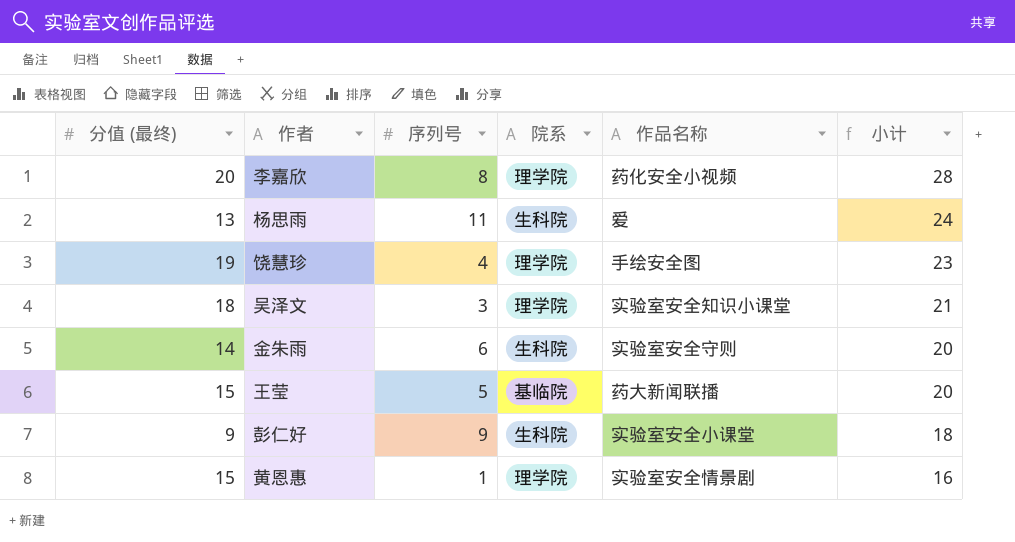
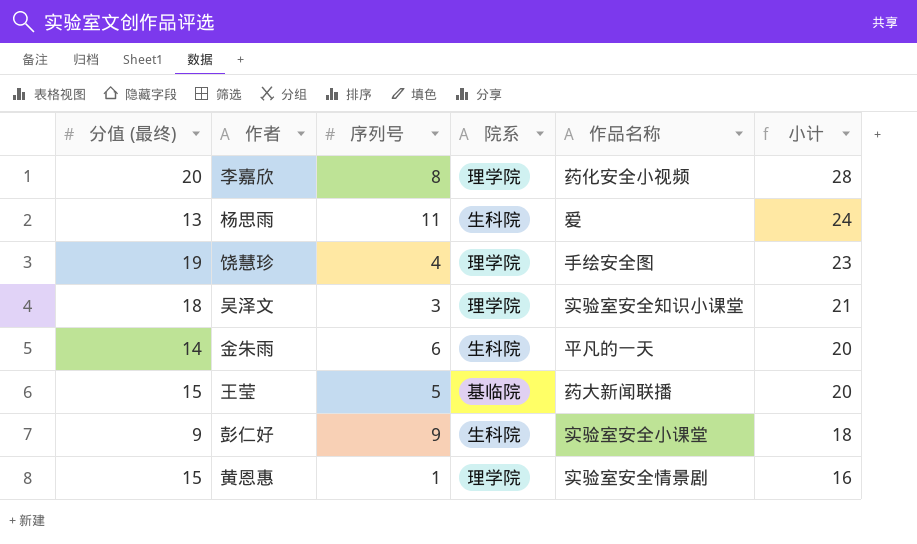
金朱雨 | 作品名称: 实验室安全守则 -> 平凡的一天

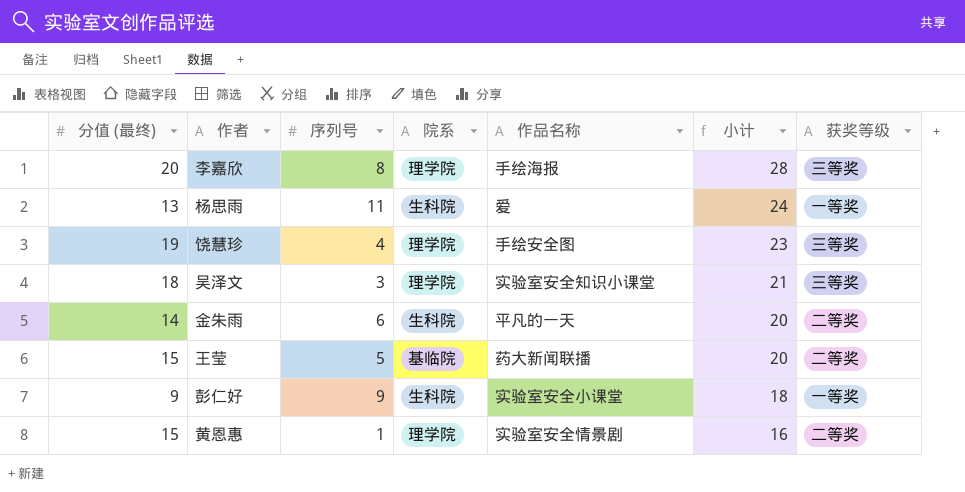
column 获奖等级 | position: none -> 7
李嘉欣 | 作品名称: 药化安全小视频 -> 手绘海报

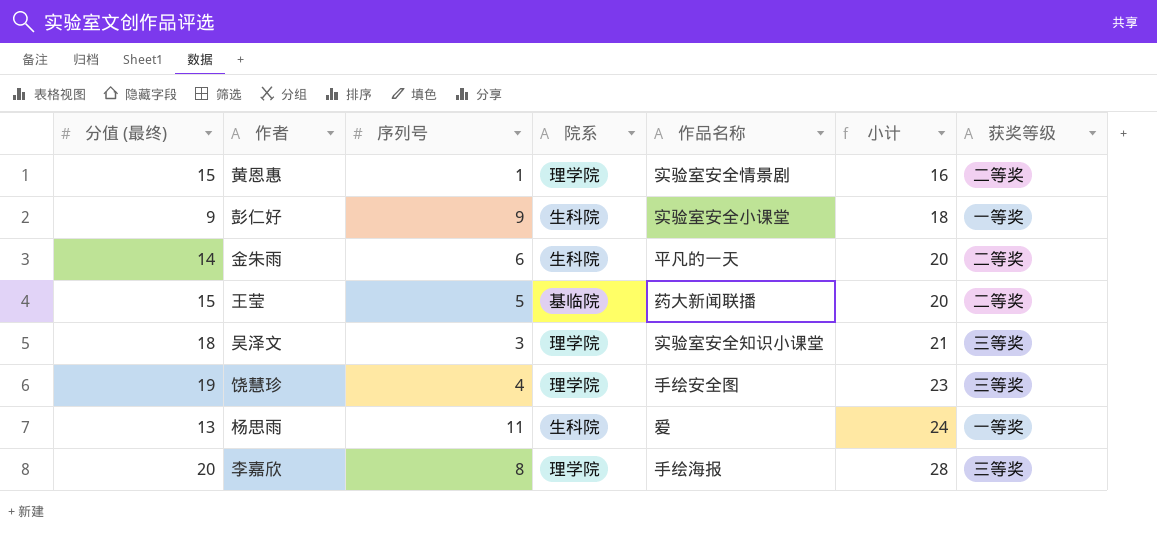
row order: 小计 descending -> 小计 ascending

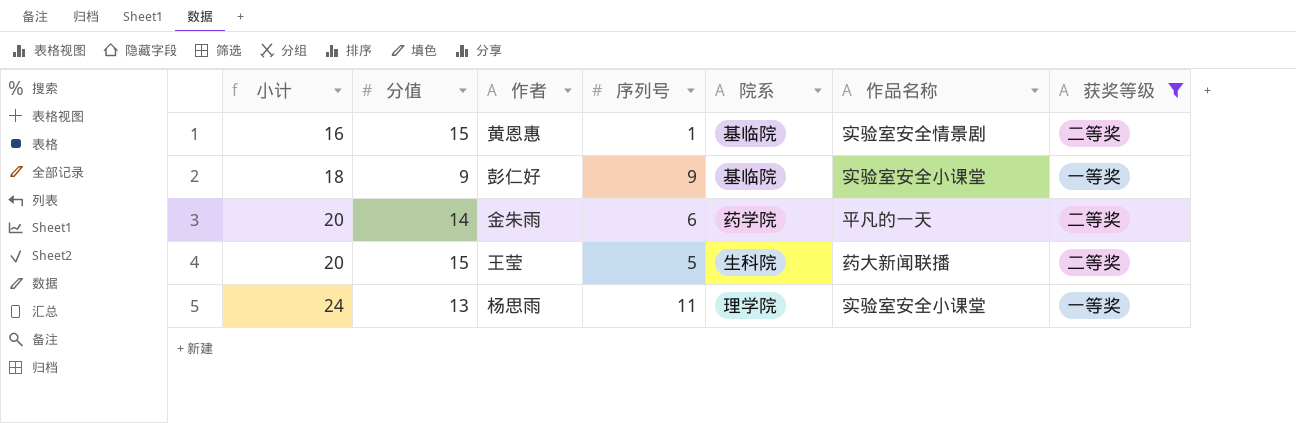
filter: none -> 获奖等级 != 三等奖
column 小计 | position: 6 -> 1
column name: 分值 (最终) -> 分值
黄恩惠 | 院系: 理学院 -> 基临院
彭仁好 | 院系: 生科院 -> 基临院
金朱雨 | 院系: 生科院 -> 药学院
王莹 | 院系: 基临院 -> 生科院
杨思雨 | 院系: 生科院 -> 理学院
杨思雨 | 作品名称: 爱 -> 实验室安全小课堂

